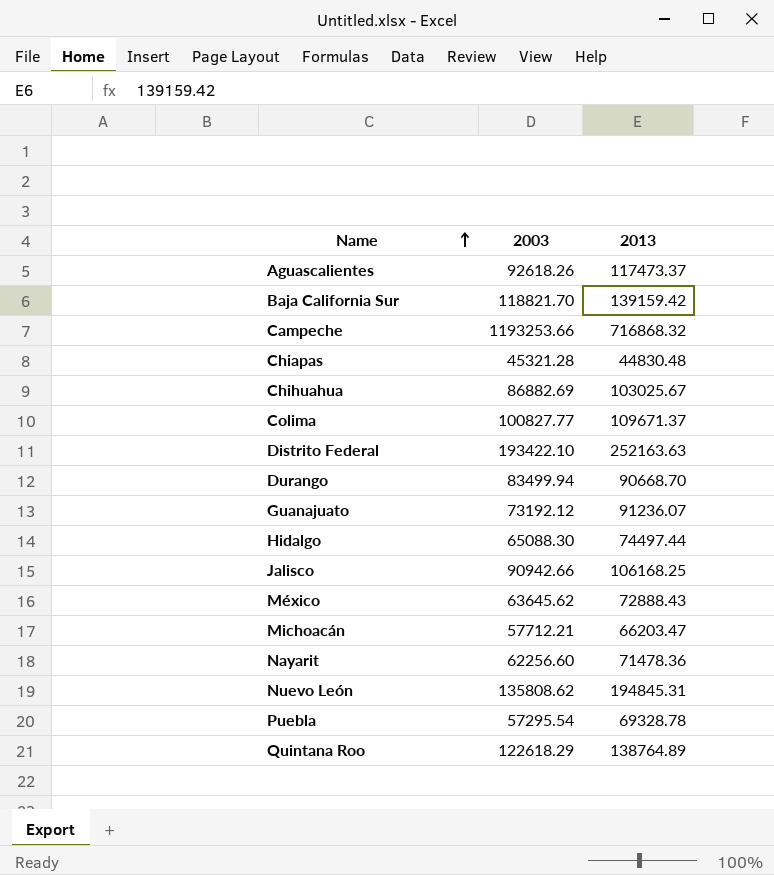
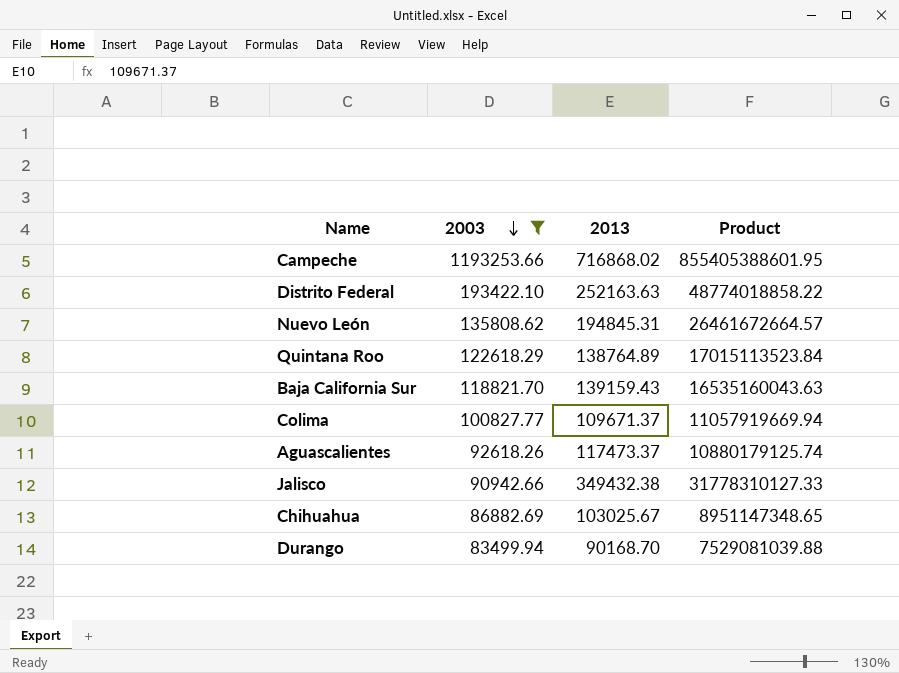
filter: none -> 2003 >= 83499.94
row order: Name ascending -> 2003 descending
column Product | formula: none -> [2003] * [2013]
Campeche | 2013: 716868.32 -> 716868.02
Baja California Sur | 2013: 139159.42 -> 139159.43
Jalisco | 2013: 106168.25 -> 349432.38
Durango | 2013: 90668.70 -> 90168.70

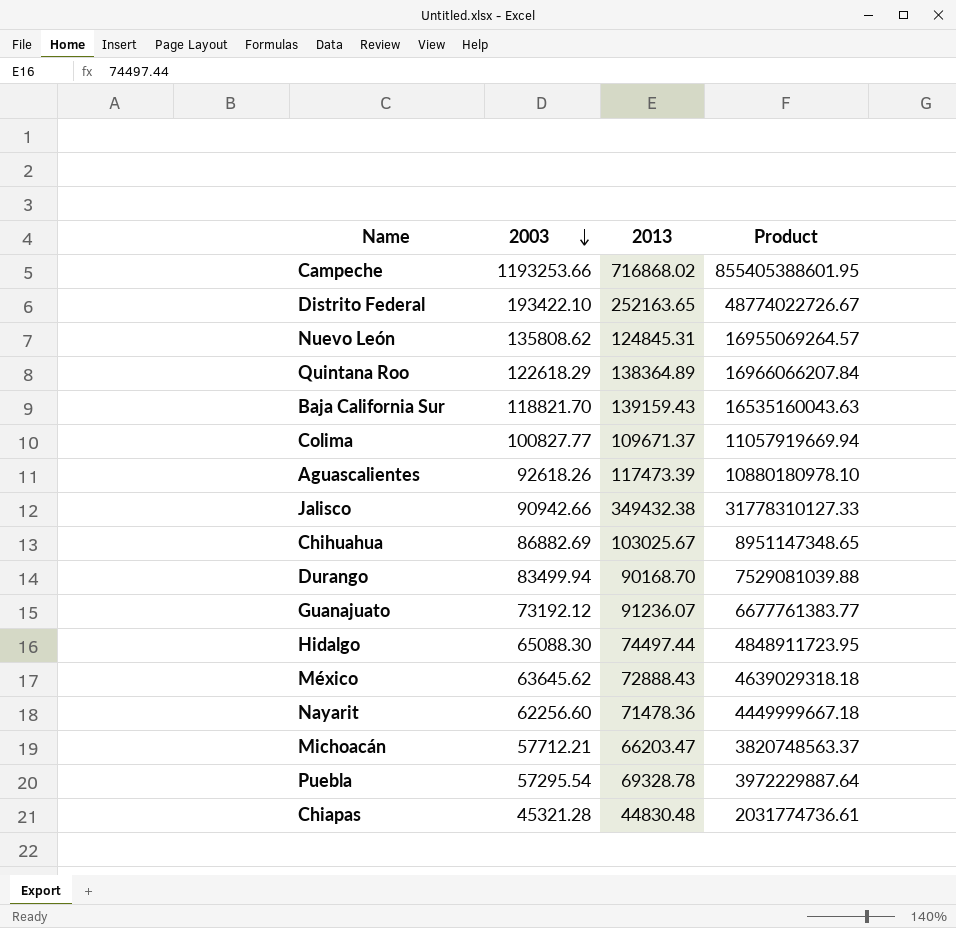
filter: 2003 >= 83499.94 -> none
Distrito Federal | 2013: 252163.63 -> 252163.65
Distrito Federal | Product: 48774018858.22 -> 48774022726.67
Nuevo León | 2013: 194845.31 -> 124845.31
Nuevo León | Product: 26461672664.57 -> 16955069264.57
Quintana Roo | 2013: 138764.89 -> 138364.89
Quintana Roo | Product: 17015113523.84 -> 16966066207.84
Aguascalientes | 2013: 117473.37 -> 117473.39
Aguascalientes | Product: 10880179125.74 -> 10880180978.10

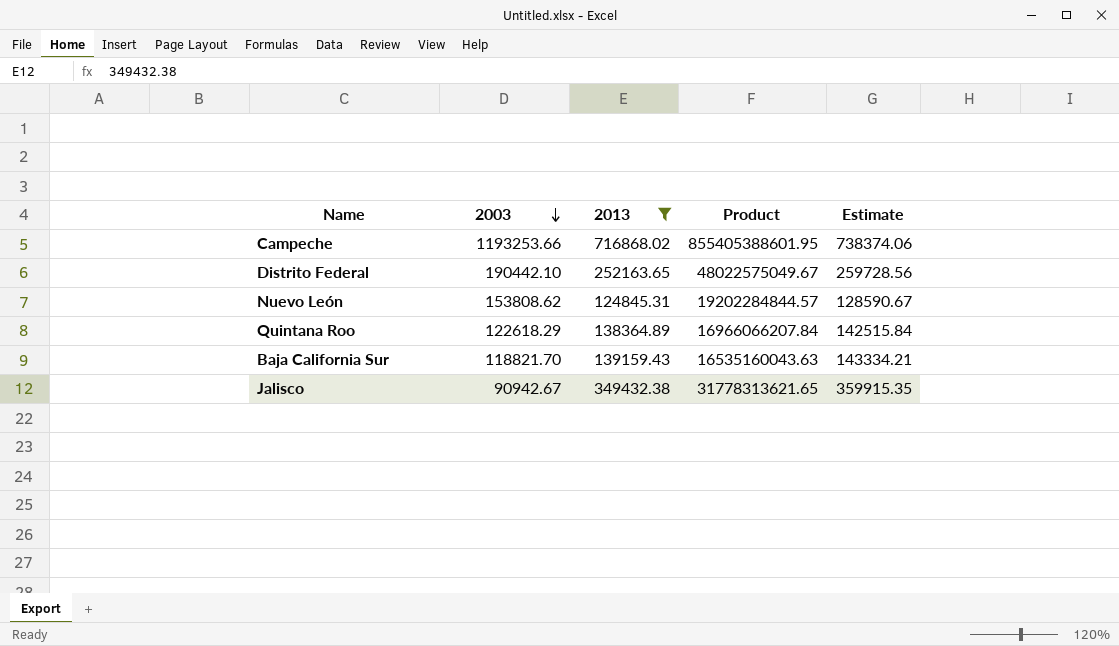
filter: none -> 2013 >= 124845.31
column Estimate | formula: none -> [2013] * 1.03
Distrito Federal | 2003: 193422.10 -> 190442.10
Distrito Federal | Product: 48774022726.67 -> 48022575049.67
Nuevo León | 2003: 135808.62 -> 153808.62
Nuevo León | Product: 16955069264.57 -> 19202284844.57
Jalisco | 2003: 90942.66 -> 90942.67
Jalisco | Product: 31778310127.33 -> 31778313621.65

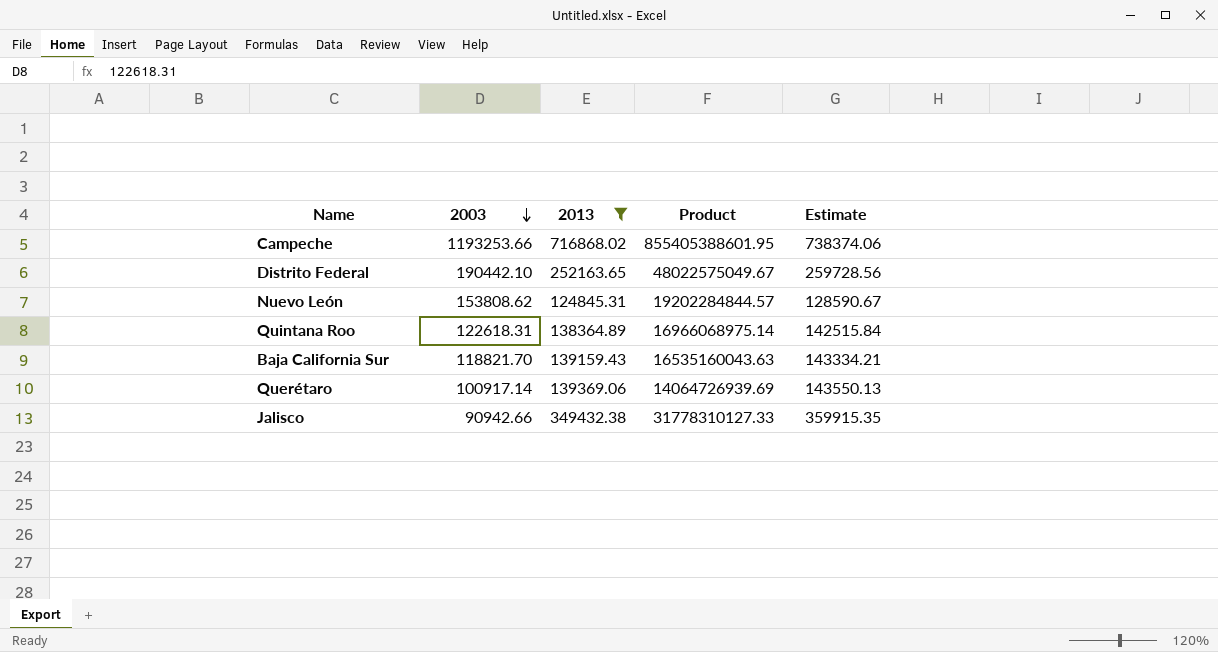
Quintana Roo | 2003: 122618.29 -> 122618.31
Quintana Roo | Product: 16966066207.84 -> 16966068975.14
row Querétaro: none -> 100917.14 | 139369.06 | 14064726939.69 | 143550.13
Jalisco | 2003: 90942.67 -> 90942.66
Jalisco | Product: 31778313621.65 -> 31778310127.33

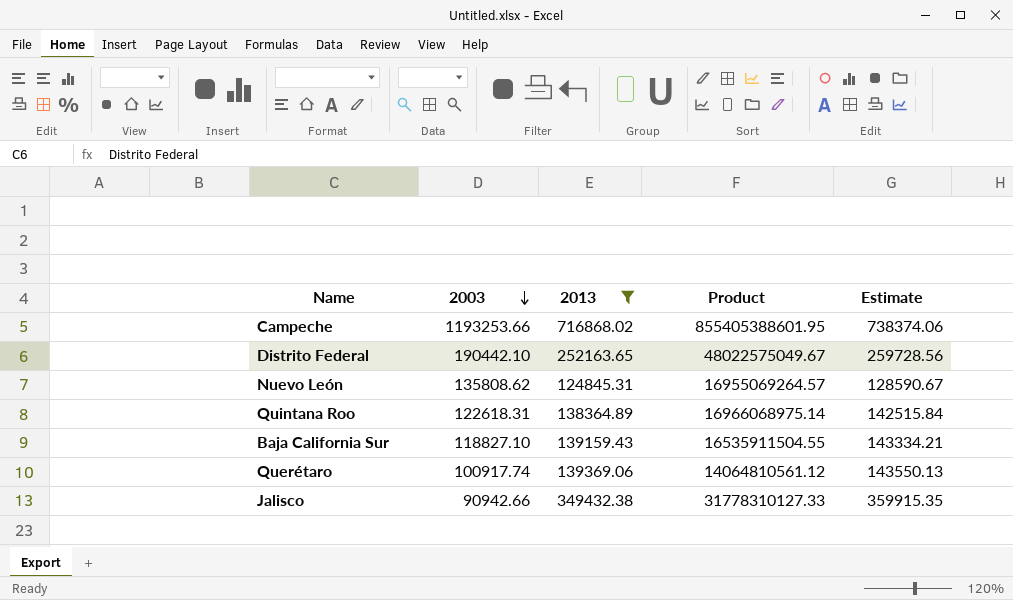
Nuevo León | 2003: 153808.62 -> 135808.62
Nuevo León | Product: 19202284844.57 -> 16955069264.57
Baja California Sur | 2003: 118821.70 -> 118827.10
Baja California Sur | Product: 16535160043.63 -> 16535911504.55
Querétaro | 2003: 100917.14 -> 100917.74
Querétaro | Product: 14064726939.69 -> 14064810561.12

